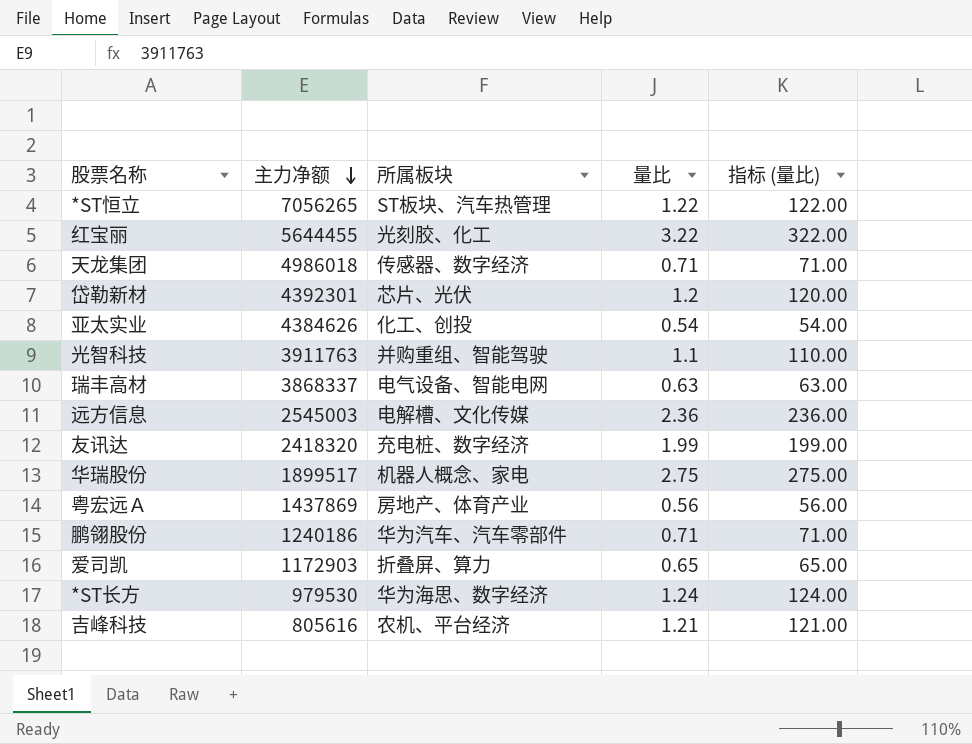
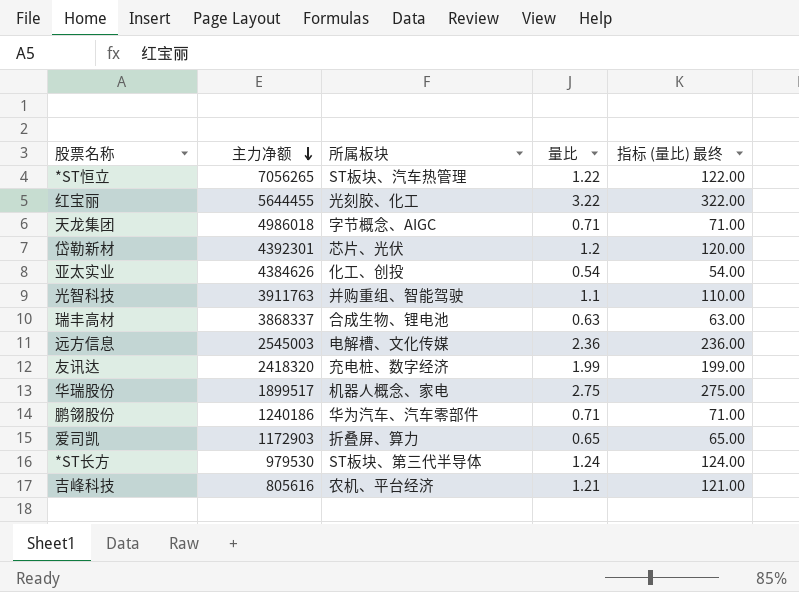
column name: 指标 (量比) -> 指标 (量比) 最终
row 粤宏远Ａ: 1437869 | 房地产、体育产业 | 0.56 | 56.00 -> none
天龙集团 | 所属板块: 传感器、数字经济 -> 字节概念、AIGC
瑞丰高材 | 所属板块: 电气设备、智能电网 -> 合成生物、锂电池
*ST长方 | 所属板块: 华为海思、数字经济 -> ST板块、第三代半导体

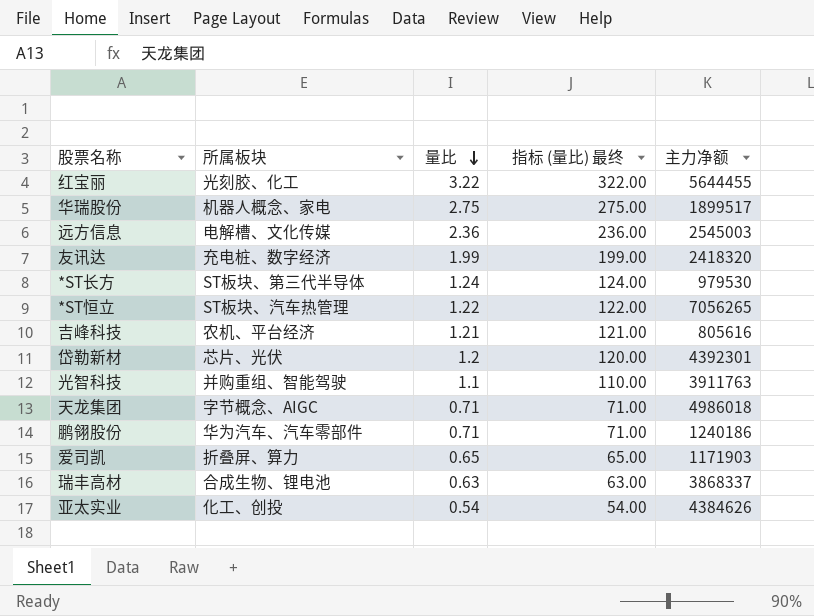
row order: 主力净额 descending -> 量比 descending
column 主力净额 | position: 2 -> 5
爱司凯 | 主力净额: 1172903 -> 1171903

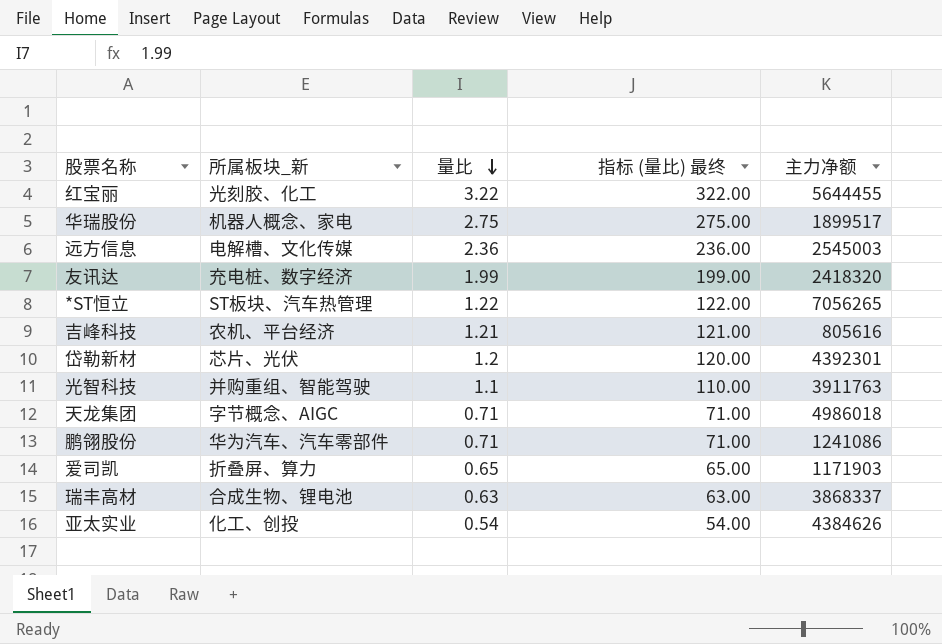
column name: 所属板块 -> 所属板块_新
row *ST长方: ST板块、第三代半导体 | 1.24 | 124.00 | 979530 -> none
鹏翎股份 | 主力净额: 1240186 -> 1241086

